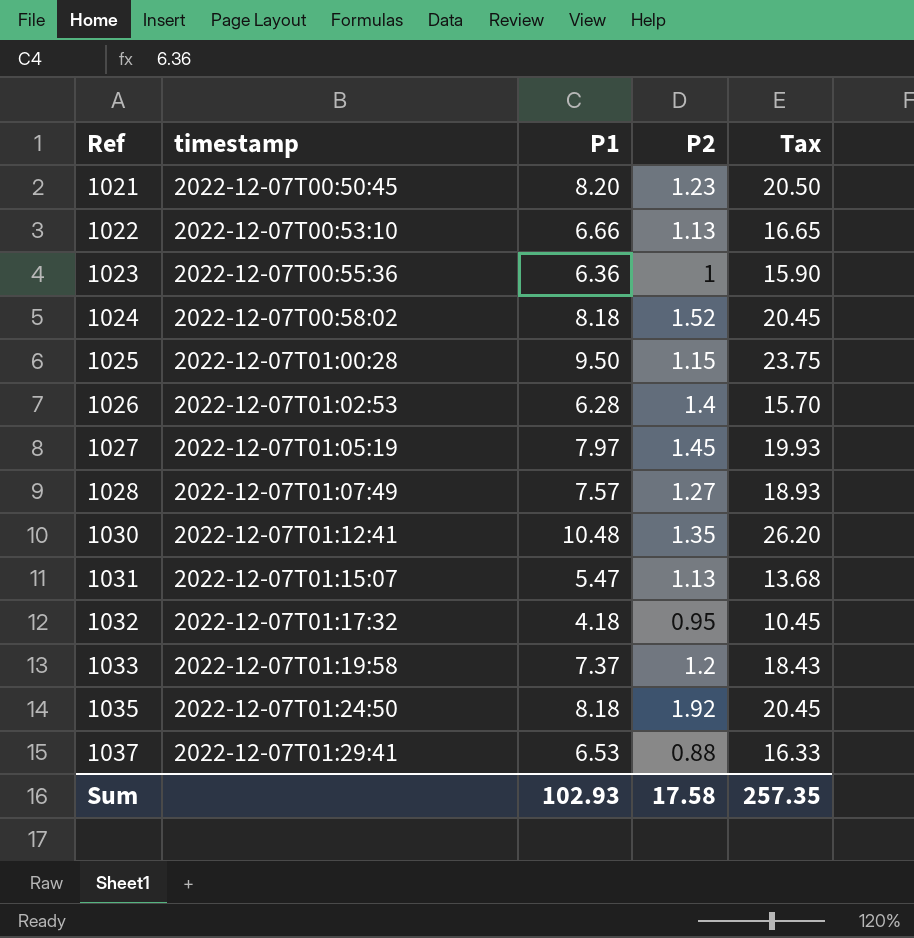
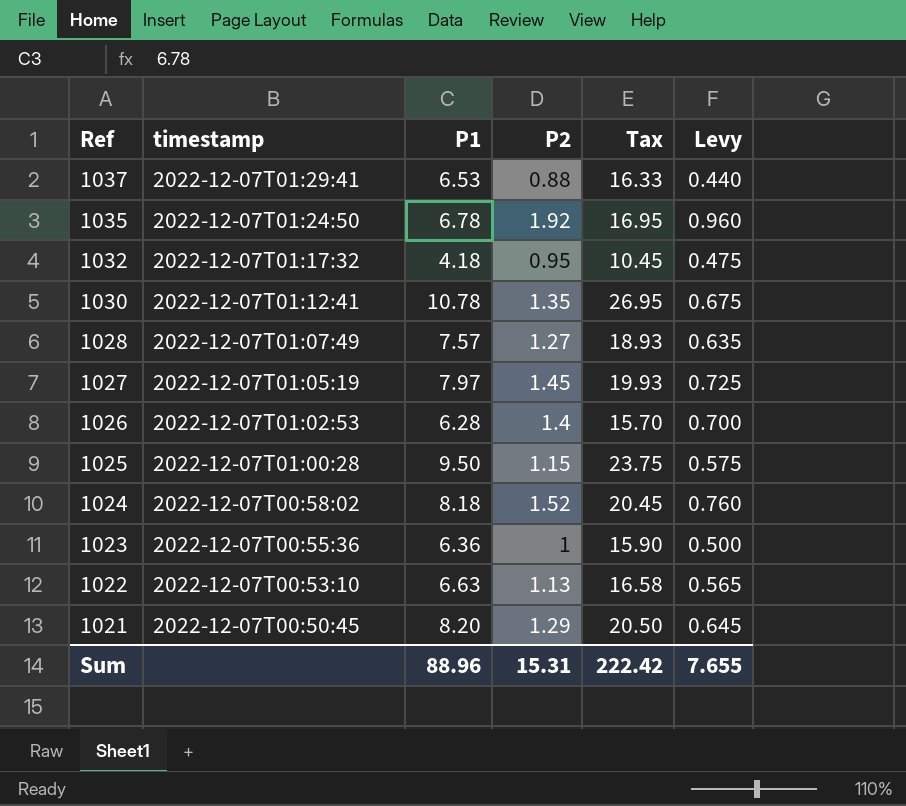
row order: Ref ascending -> Ref descending
column Levy | formula: none -> [P2] * 0.5
row 1031: 2022-12-07T01:15:07 | 5.47 | 1.13 | 13.68 -> none
row 1033: 2022-12-07T01:19:58 | 7.37 | 1.2 | 18.43 -> none
1035 | P1: 8.18 -> 6.78
1035 | Tax: 20.45 -> 16.95
1030 | P1: 10.48 -> 10.78
1030 | Tax: 26.20 -> 26.95
1022 | P1: 6.66 -> 6.63
1022 | Tax: 16.65 -> 16.58
1021 | P2: 1.23 -> 1.29
Sum | P1: 102.93 -> 88.96
Sum | P2: 17.58 -> 15.31
Sum | Tax: 257.35 -> 222.42

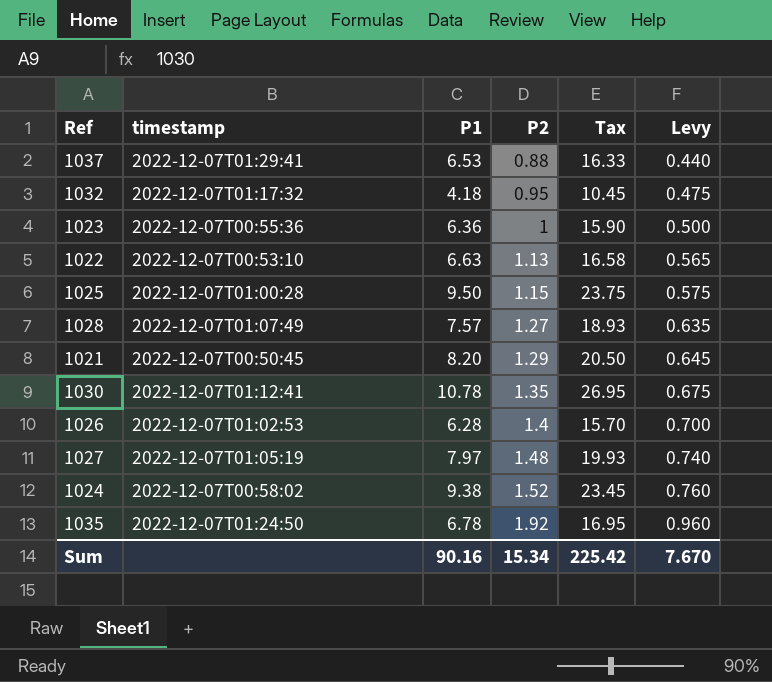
row order: Ref descending -> P2 ascending
1027 | P2: 1.45 -> 1.48
1027 | Levy: 0.725 -> 0.740
1024 | P1: 8.18 -> 9.38
1024 | Tax: 20.45 -> 23.45
Sum | P1: 88.96 -> 90.16
Sum | P2: 15.31 -> 15.34
Sum | Tax: 222.42 -> 225.42
Sum | Levy: 7.655 -> 7.670

